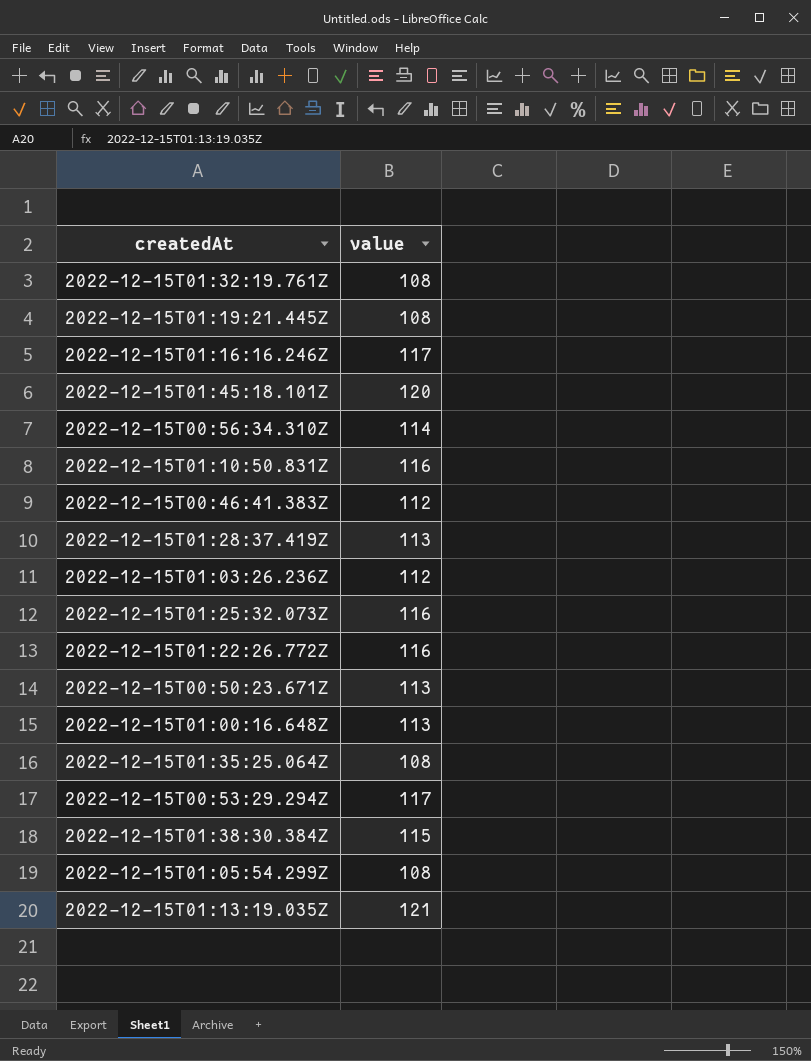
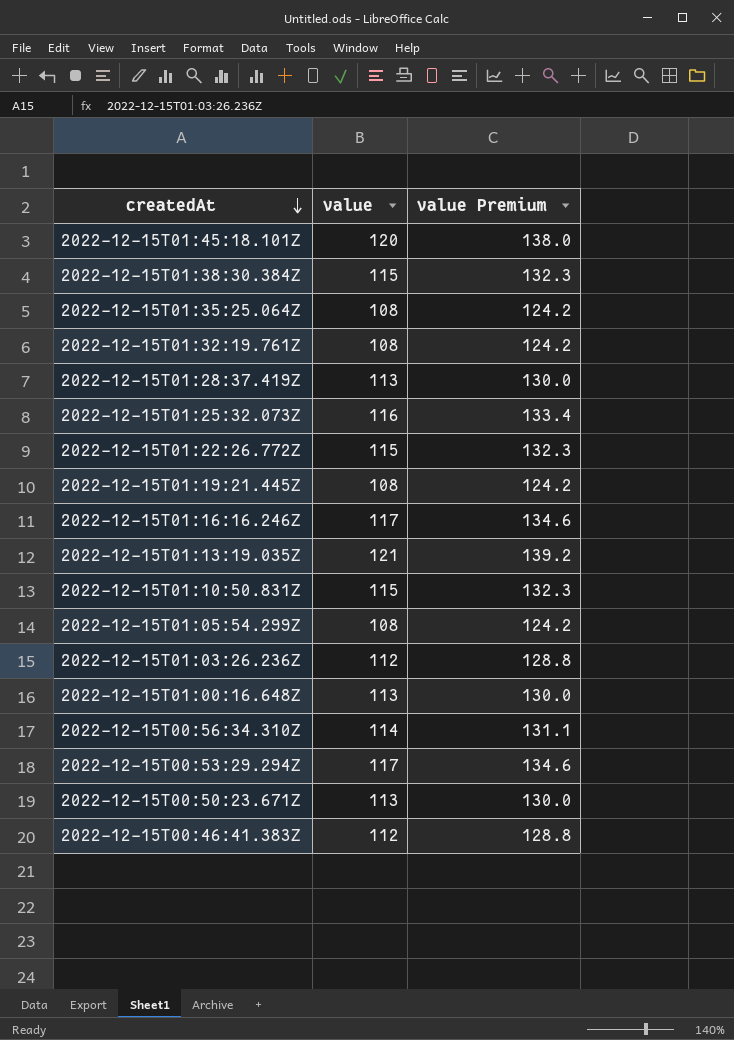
row order: none -> createdAt descending
column value Premium | formula: none -> [value] * 1.15
2022-12-15T01:22:26.772Z | value: 116 -> 115
2022-12-15T01:10:50.831Z | value: 116 -> 115

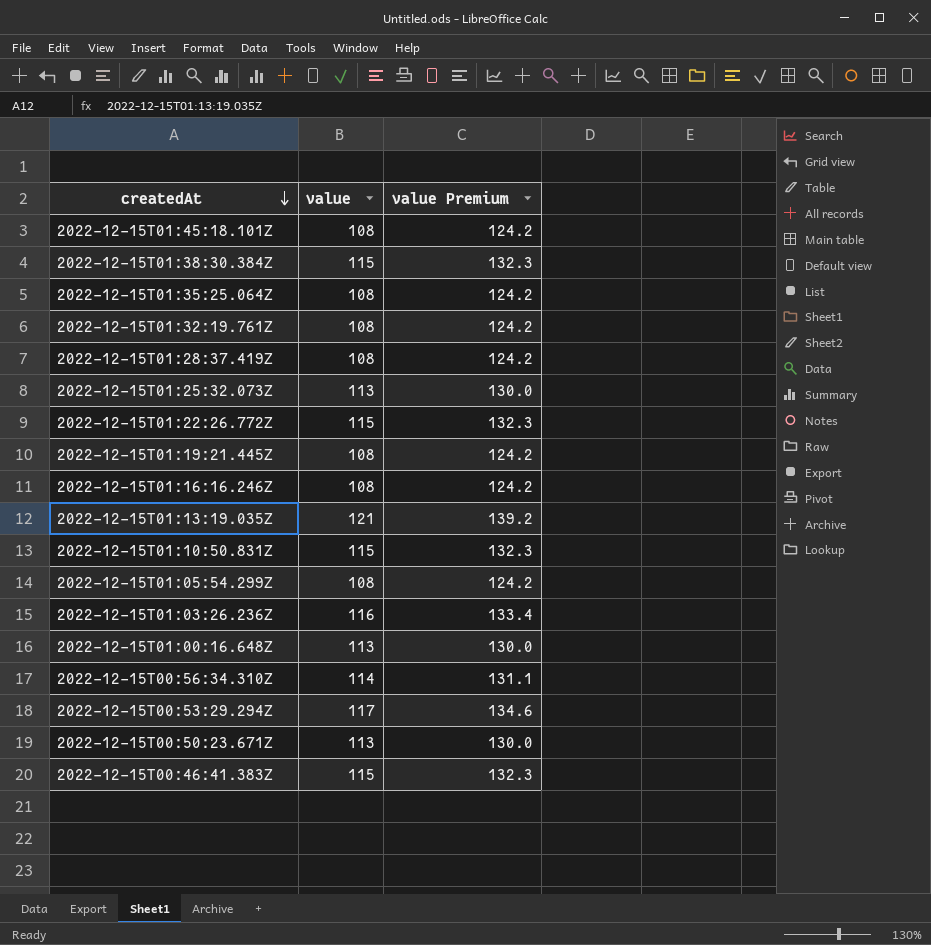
2022-12-15T01:45:18.101Z | value: 120 -> 108
2022-12-15T01:45:18.101Z | value Premium: 138.0 -> 124.2
2022-12-15T01:28:37.419Z | value: 113 -> 108
2022-12-15T01:28:37.419Z | value Premium: 130.0 -> 124.2
2022-12-15T01:25:32.073Z | value: 116 -> 113
2022-12-15T01:25:32.073Z | value Premium: 133.4 -> 130.0
2022-12-15T01:16:16.246Z | value: 117 -> 108
2022-12-15T01:16:16.246Z | value Premium: 134.6 -> 124.2
2022-12-15T01:03:26.236Z | value: 112 -> 116
2022-12-15T01:03:26.236Z | value Premium: 128.8 -> 133.4
2022-12-15T00:46:41.383Z | value: 112 -> 115
2022-12-15T00:46:41.383Z | value Premium: 128.8 -> 132.3

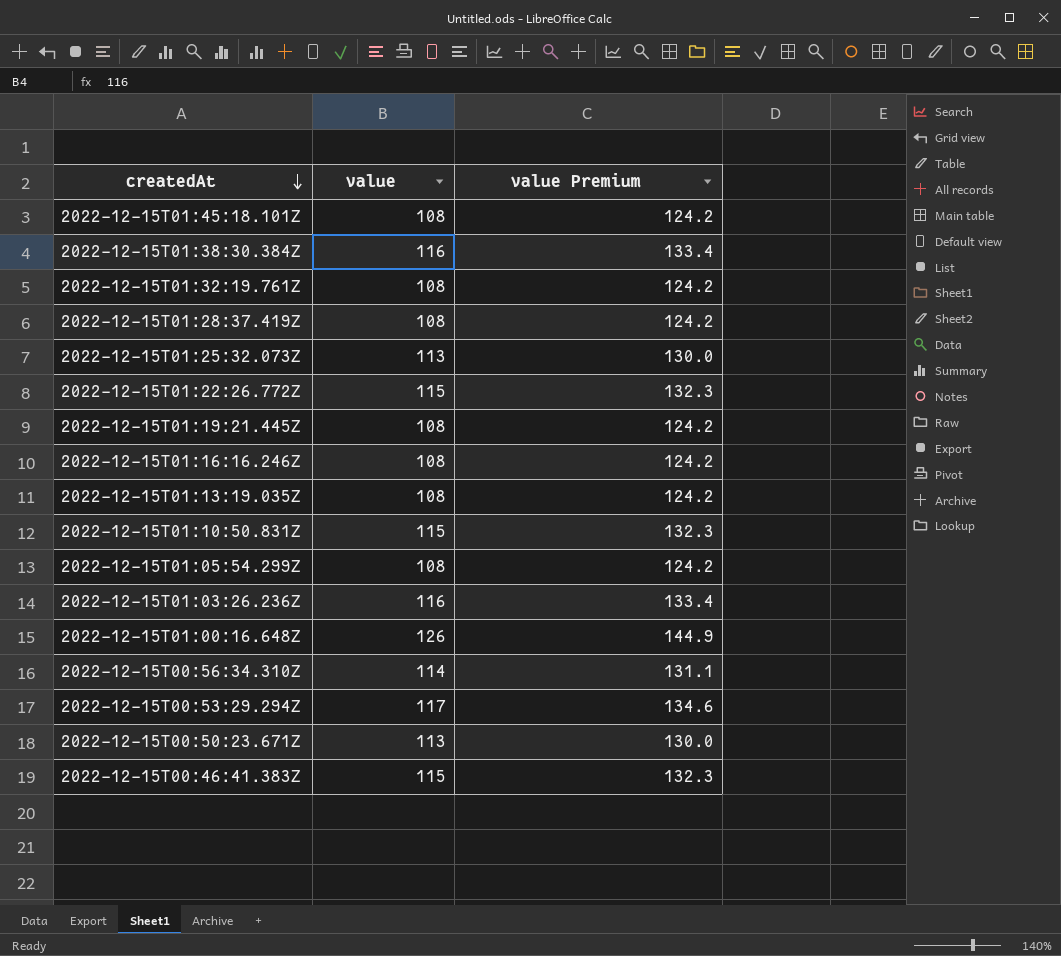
row 2022-12-15T01:35:25.064Z: 108 | 124.2 -> none
2022-12-15T01:38:30.384Z | value: 115 -> 116
2022-12-15T01:38:30.384Z | value Premium: 132.3 -> 133.4
2022-12-15T01:13:19.035Z | value: 121 -> 108
2022-12-15T01:13:19.035Z | value Premium: 139.2 -> 124.2
2022-12-15T01:00:16.648Z | value: 113 -> 126
2022-12-15T01:00:16.648Z | value Premium: 130.0 -> 144.9

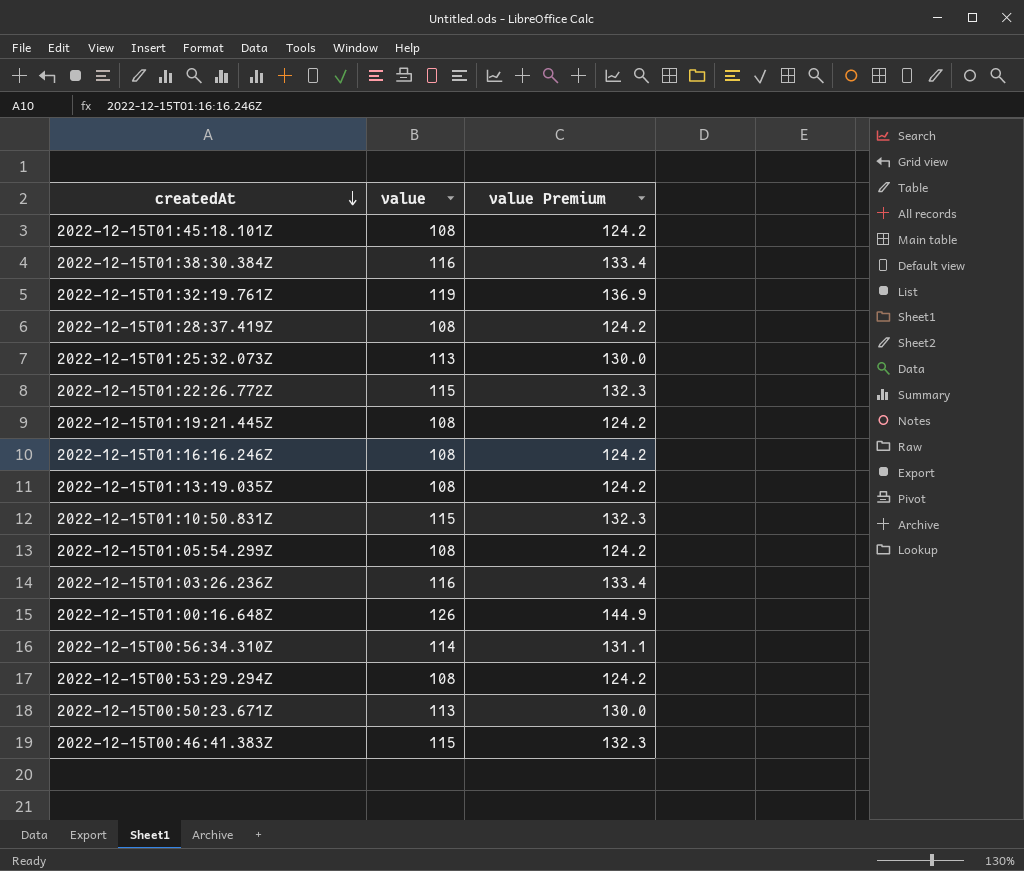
2022-12-15T01:32:19.761Z | value: 108 -> 119
2022-12-15T01:32:19.761Z | value Premium: 124.2 -> 136.9
2022-12-15T00:53:29.294Z | value: 117 -> 108
2022-12-15T00:53:29.294Z | value Premium: 134.6 -> 124.2

